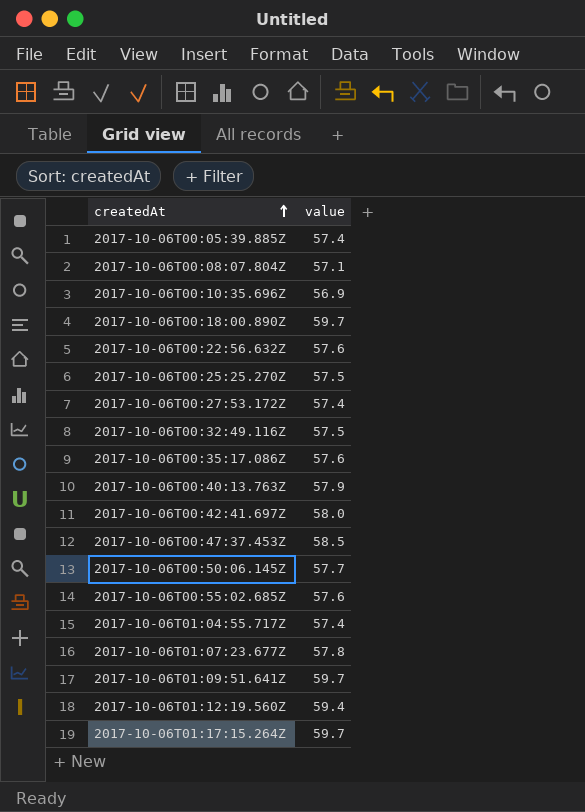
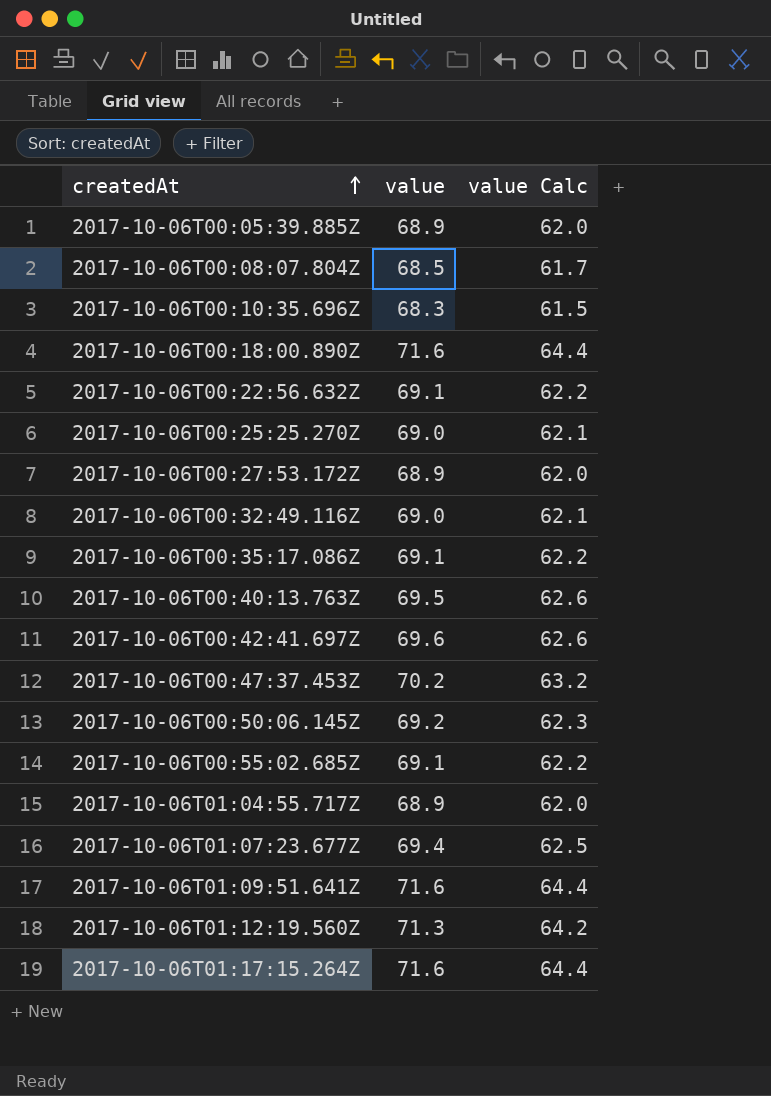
column value Calc | formula: none -> [value] * 0.9
2017-10-06T00:05:39.885Z | value: 57.4 -> 68.9
2017-10-06T00:08:07.804Z | value: 57.1 -> 68.5
2017-10-06T00:10:35.696Z | value: 56.9 -> 68.3
2017-10-06T00:18:00.890Z | value: 59.7 -> 71.6
2017-10-06T00:22:56.632Z | value: 57.6 -> 69.1
2017-10-06T00:25:25.270Z | value: 57.5 -> 69.0
2017-10-06T00:27:53.172Z | value: 57.4 -> 68.9
2017-10-06T00:32:49.116Z | value: 57.5 -> 69.0
2017-10-06T00:35:17.086Z | value: 57.6 -> 69.1
2017-10-06T00:40:13.763Z | value: 57.9 -> 69.5
2017-10-06T00:42:41.697Z | value: 58.0 -> 69.6
2017-10-06T00:47:37.453Z | value: 58.5 -> 70.2
2017-10-06T00:50:06.145Z | value: 57.7 -> 69.2
2017-10-06T00:55:02.685Z | value: 57.6 -> 69.1
2017-10-06T01:04:55.717Z | value: 57.4 -> 68.9
2017-10-06T01:07:23.677Z | value: 57.8 -> 69.4
2017-10-06T01:09:51.641Z | value: 59.7 -> 71.6
2017-10-06T01:12:19.560Z | value: 59.4 -> 71.3
2017-10-06T01:17:15.264Z | value: 59.7 -> 71.6

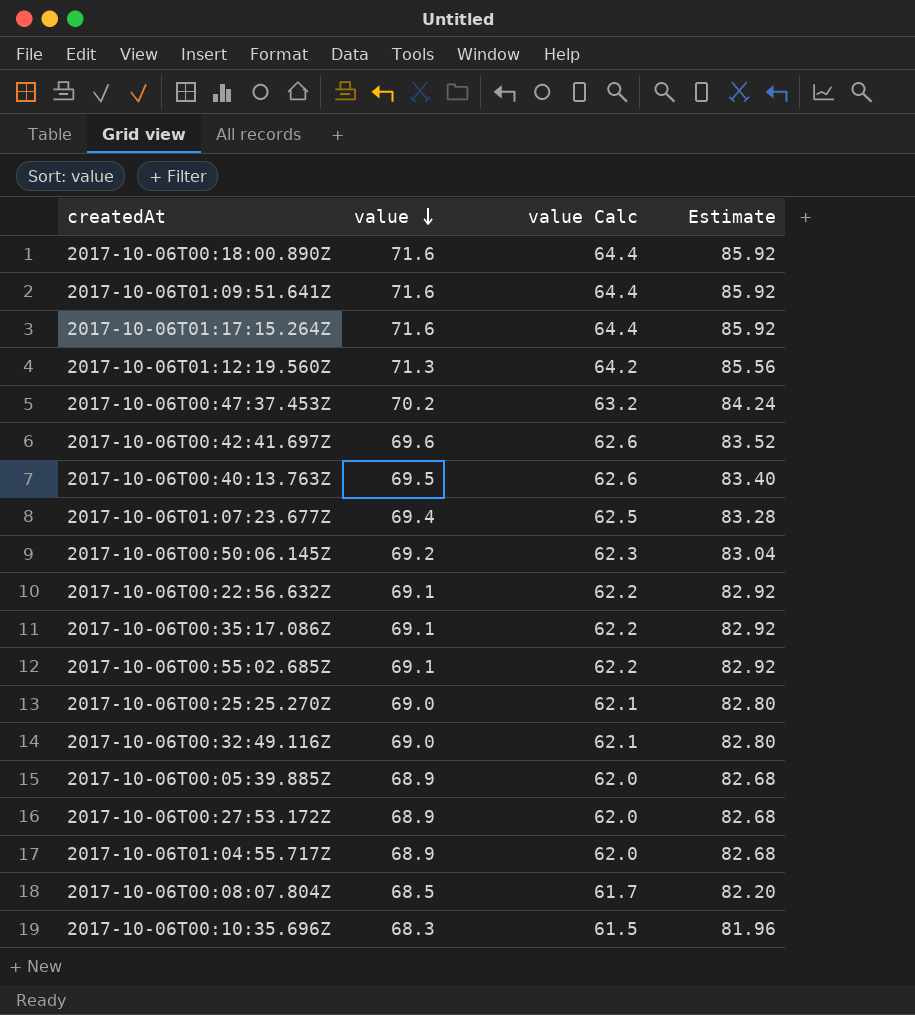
row order: createdAt ascending -> value descending
column Estimate | formula: none -> [value] * 1.2

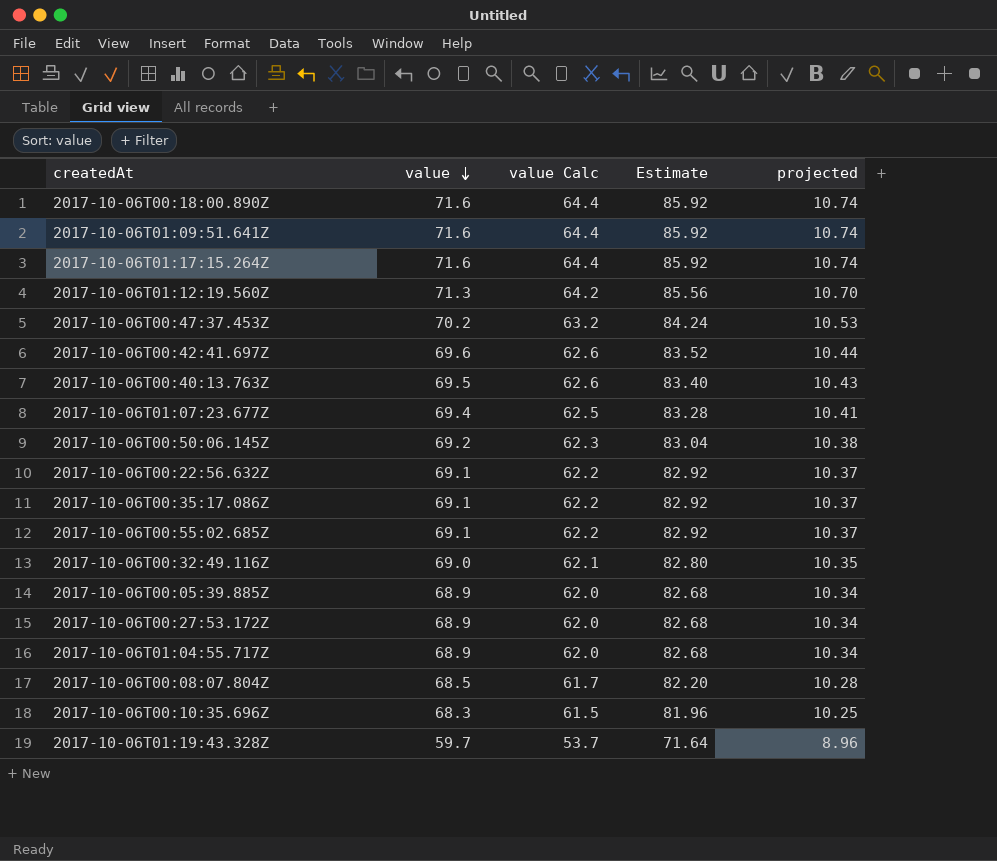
column projected | formula: none -> [value] * 0.15
row 2017-10-06T00:25:25.270Z: 69.0 | 62.1 | 82.80 -> none
row 2017-10-06T01:19:43.328Z: none -> 59.7 | 53.7 | 71.64 | 8.96

